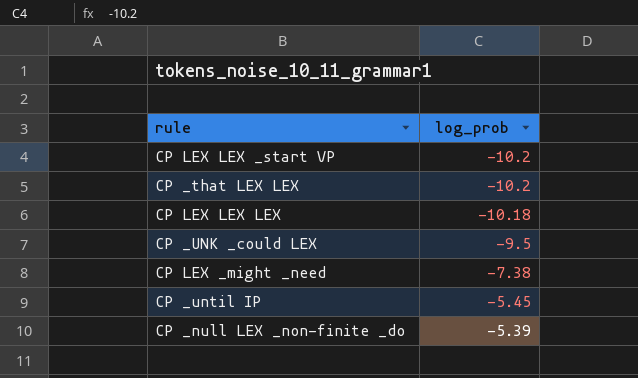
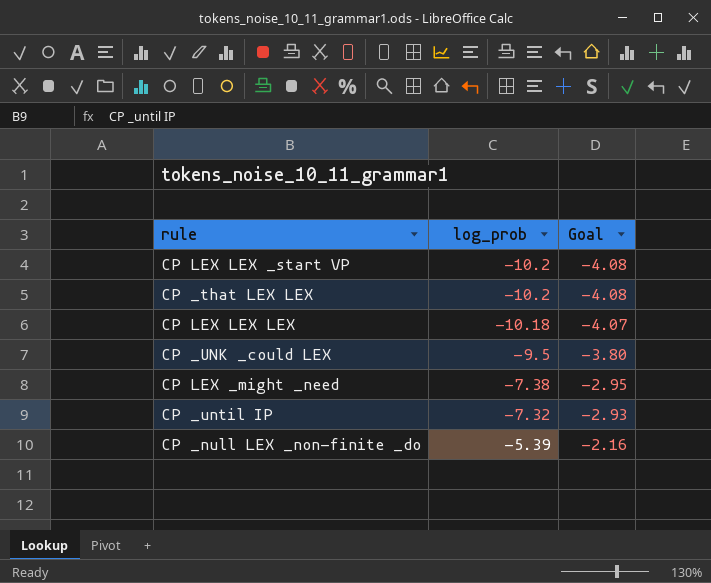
column Goal | formula: none -> [log_prob] * 0.4
CP _until IP | log_prob: -5.45 -> -7.32

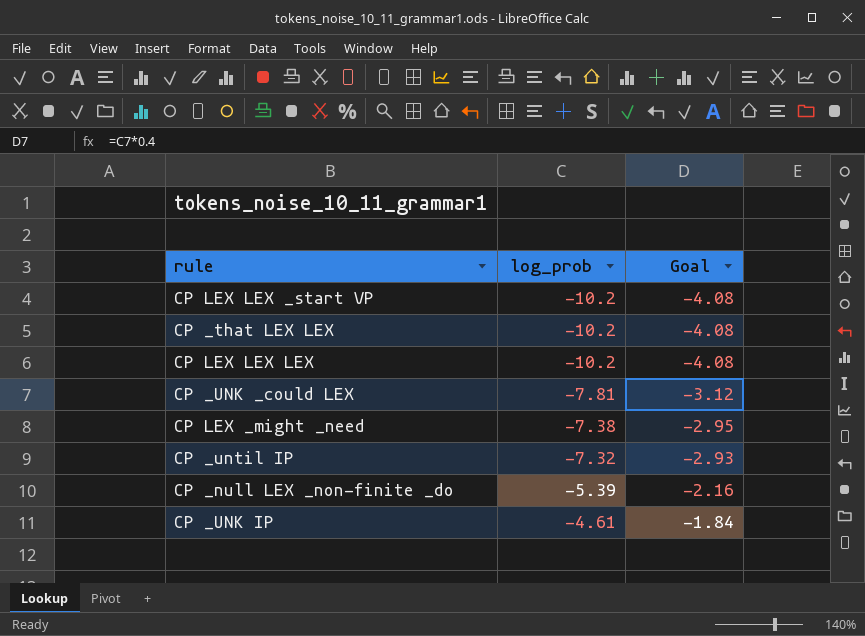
CP LEX LEX LEX | log_prob: -10.18 -> -10.2
CP LEX LEX LEX | Goal: -4.07 -> -4.08
CP _UNK _could LEX | log_prob: -9.5 -> -7.81
CP _UNK _could LEX | Goal: -3.80 -> -3.12
row CP _UNK IP: none -> -4.61 | -1.84

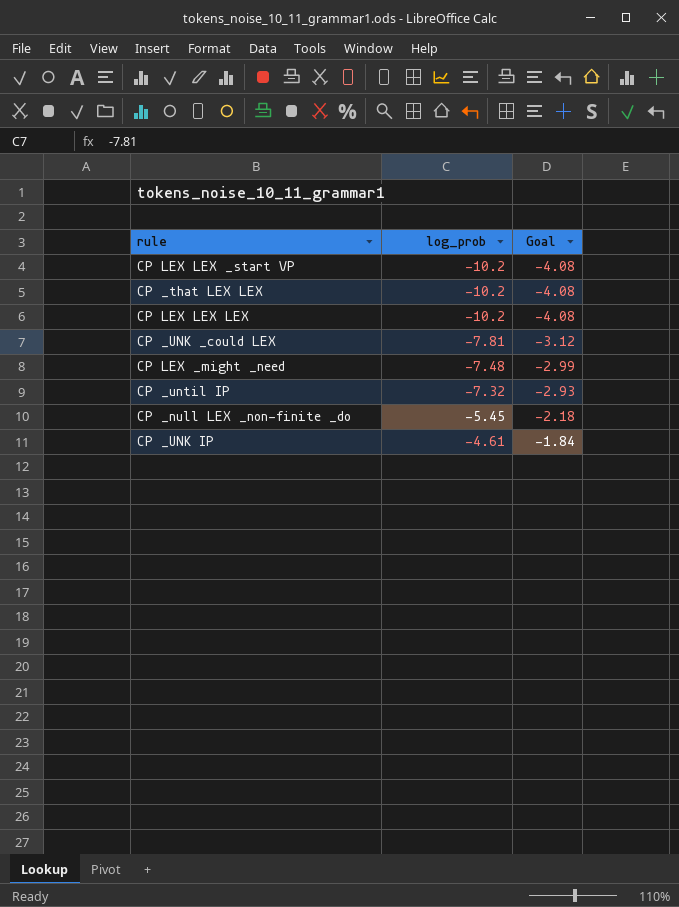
CP LEX _might _need | log_prob: -7.38 -> -7.48
CP LEX _might _need | Goal: -2.95 -> -2.99
CP _null LEX _non-finite _do | log_prob: -5.39 -> -5.45
CP _null LEX _non-finite _do | Goal: -2.16 -> -2.18

